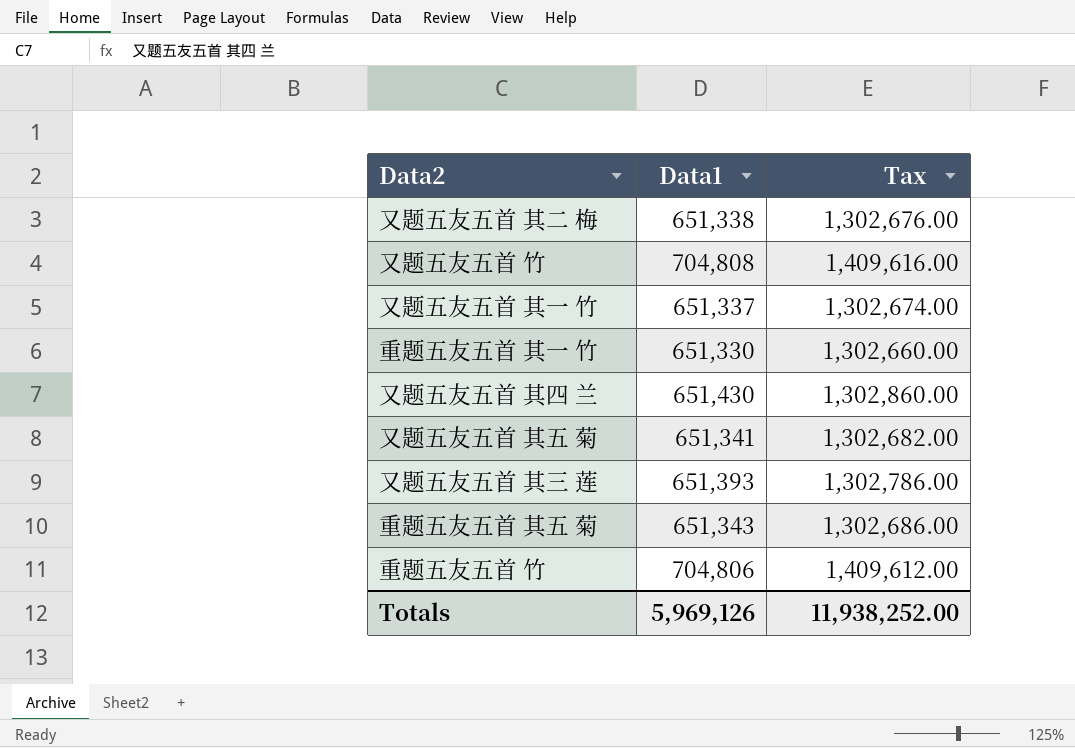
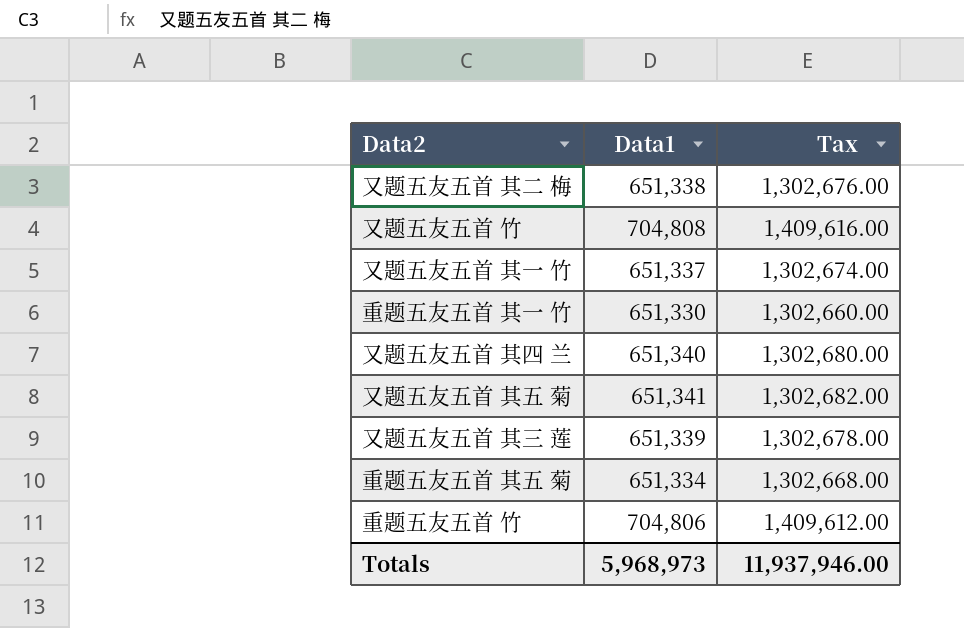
又题五友五首 其四 兰 | Data1: 651,430 -> 651,340
又题五友五首 其四 兰 | Tax: 1,302,860.00 -> 1,302,680.00
又题五友五首 其三 莲 | Data1: 651,393 -> 651,339
又题五友五首 其三 莲 | Tax: 1,302,786.00 -> 1,302,678.00
重题五友五首 其五 菊 | Data1: 651,343 -> 651,334
重题五友五首 其五 菊 | Tax: 1,302,686.00 -> 1,302,668.00
Totals | Data1: 5,969,126 -> 5,968,973
Totals | Tax: 11,938,252.00 -> 11,937,946.00

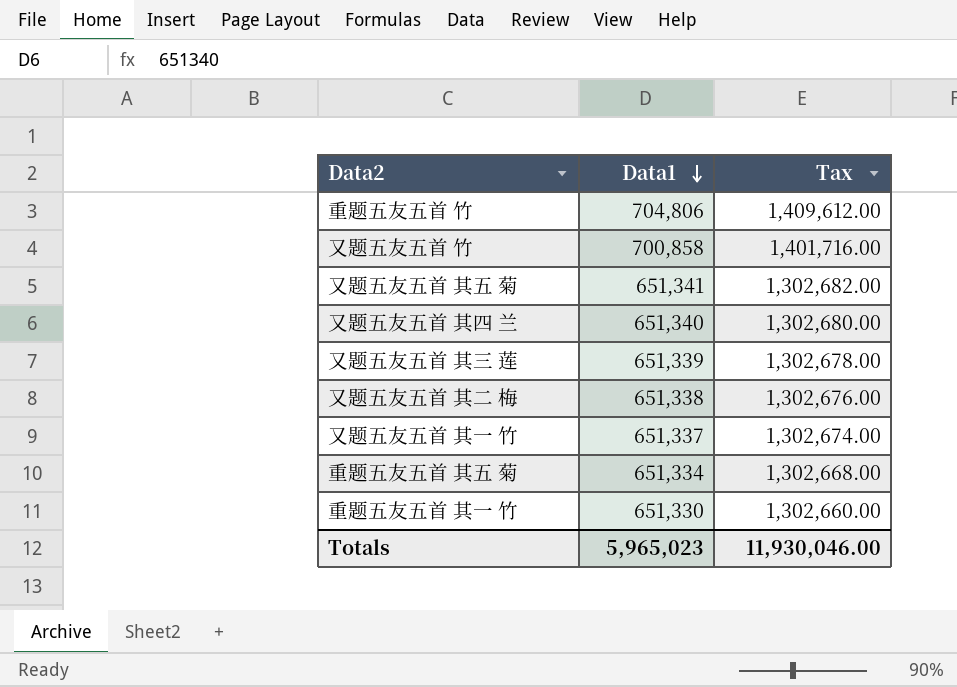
row order: none -> Data1 descending
又题五友五首 竹 | Data1: 704,808 -> 700,858
又题五友五首 竹 | Tax: 1,409,616.00 -> 1,401,716.00
Totals | Data1: 5,968,973 -> 5,965,023
Totals | Tax: 11,937,946.00 -> 11,930,046.00

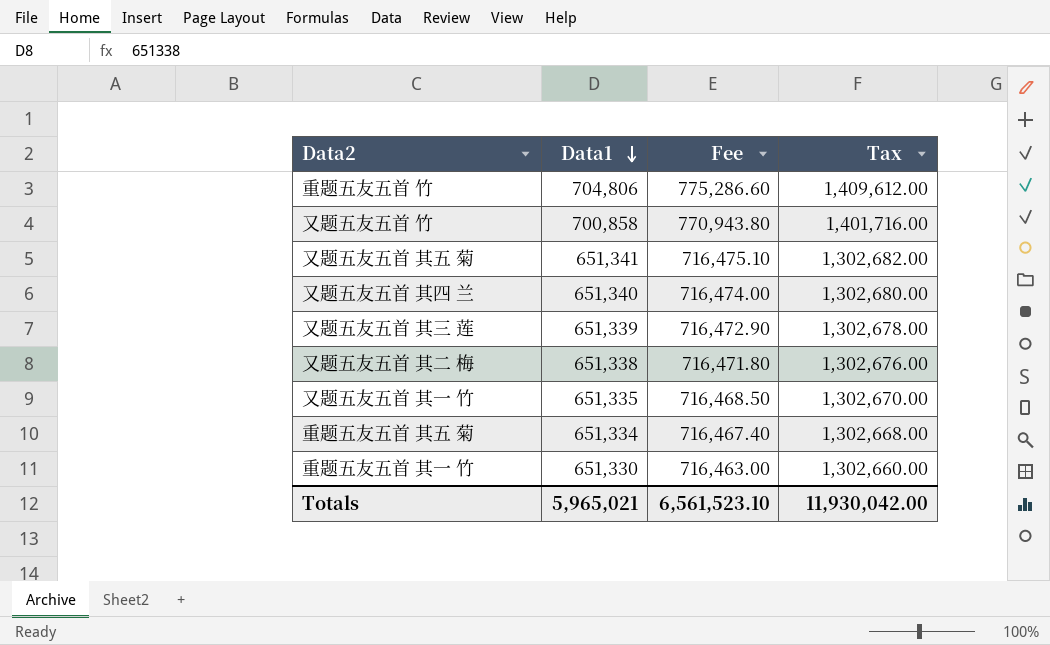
column Fee | formula: none -> [Data1] * 1.1
又题五友五首 其一 竹 | Data1: 651,337 -> 651,335
又题五友五首 其一 竹 | Tax: 1,302,674.00 -> 1,302,670.00
Totals | Data1: 5,965,023 -> 5,965,021
Totals | Tax: 11,930,046.00 -> 11,930,042.00

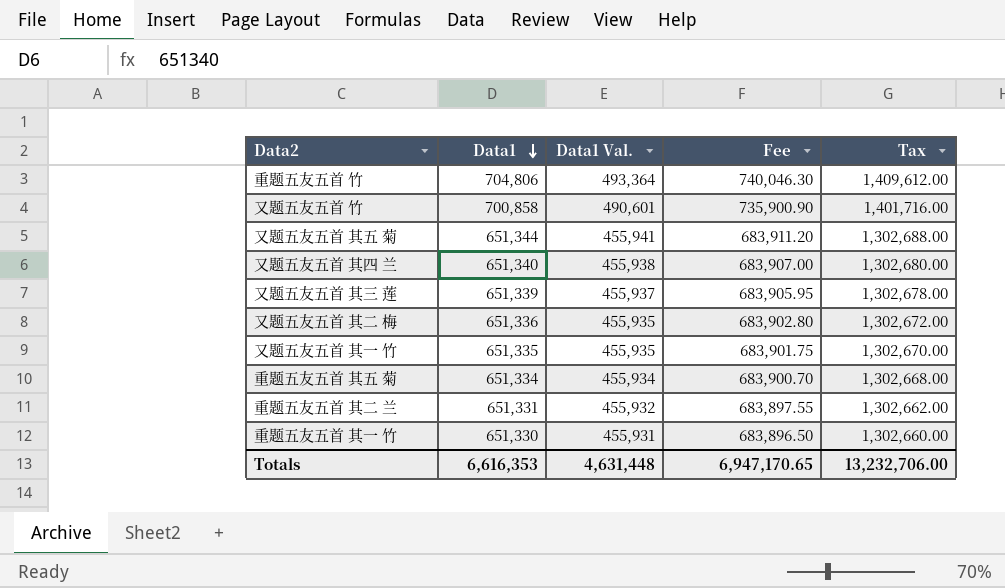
column Data1 Val. | formula: none -> [Data1] * 0.7
column Fee | formula: [Data1] * 1.1 -> [Data1] * 1.05
又题五友五首 其五 菊 | Data1: 651,341 -> 651,344
又题五友五首 其五 菊 | Tax: 1,302,682.00 -> 1,302,688.00
又题五友五首 其二 梅 | Data1: 651,338 -> 651,336
又题五友五首 其二 梅 | Tax: 1,302,676.00 -> 1,302,672.00
row 重题五友五首 其二 兰: none -> 651,331 | 455,932 | 683,897.55 | 1,302,662.00
Totals | Data1: 5,965,021 -> 6,616,353
Totals | Fee: 6,561,523.10 -> 6,947,170.65
Totals | Tax: 11,930,042.00 -> 13,232,706.00

